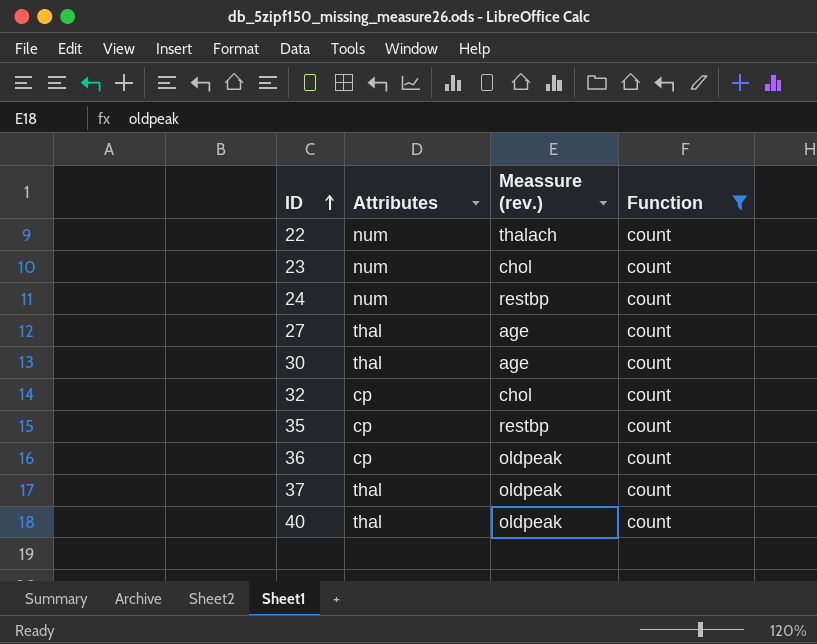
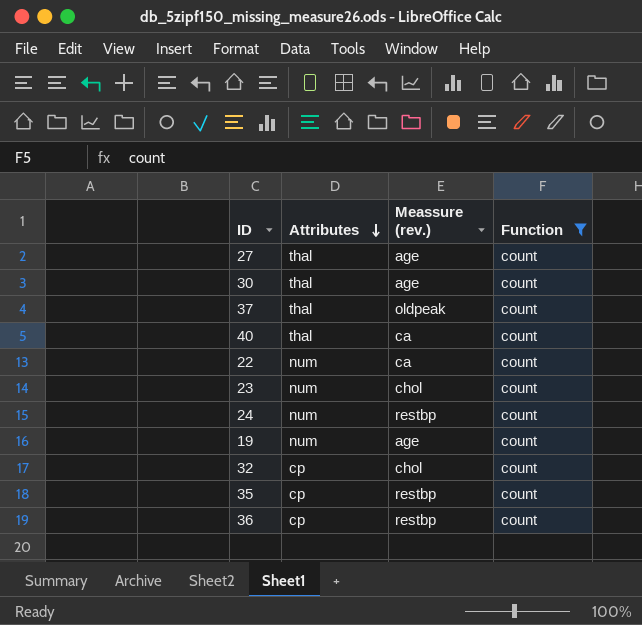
row order: ID ascending -> Attributes descending
40 | Meassure (rev.): oldpeak -> ca
22 | Meassure (rev.): thalach -> ca
row 19: none -> num | age | count
36 | Meassure (rev.): oldpeak -> restbp

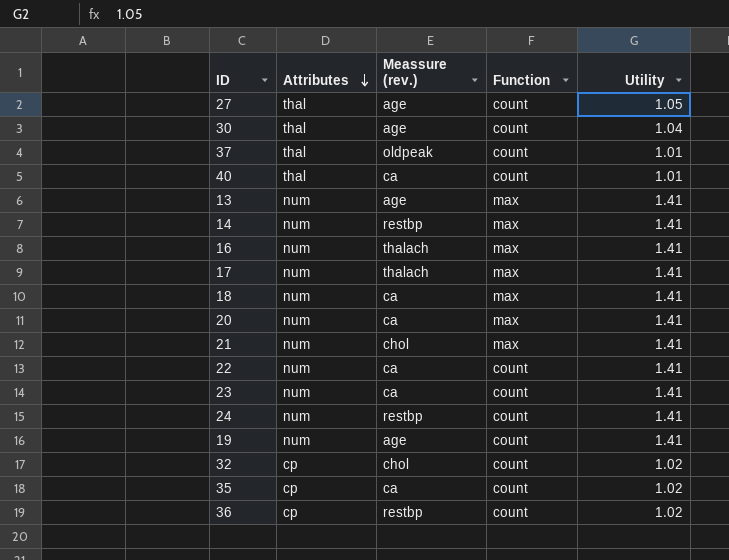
filter: Function = count -> none
column Utility | position: none -> 5
23 | Meassure (rev.): chol -> ca
35 | Meassure (rev.): restbp -> ca

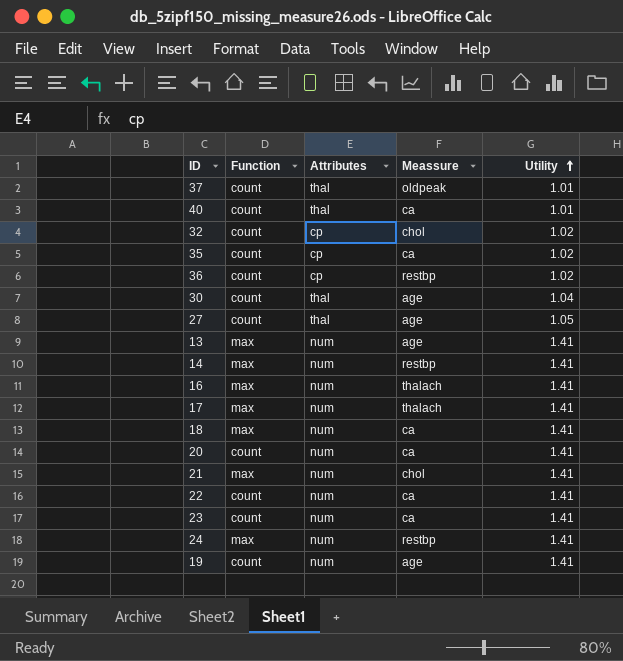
row order: Attributes descending -> Utility ascending
column Function | position: 4 -> 2
column name: Meassure (rev.) -> Meassure
20 | Function: max -> count
24 | Function: count -> max

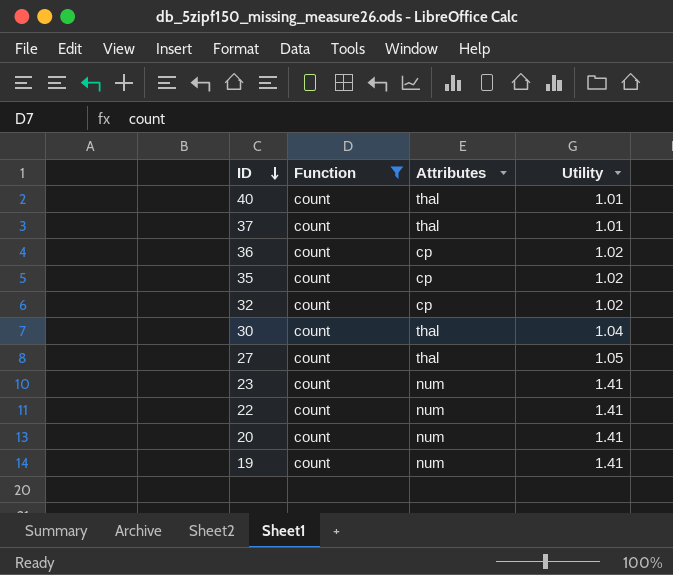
filter: none -> Function = count
row order: Utility ascending -> ID descending
column Meassure | position: 4 -> none

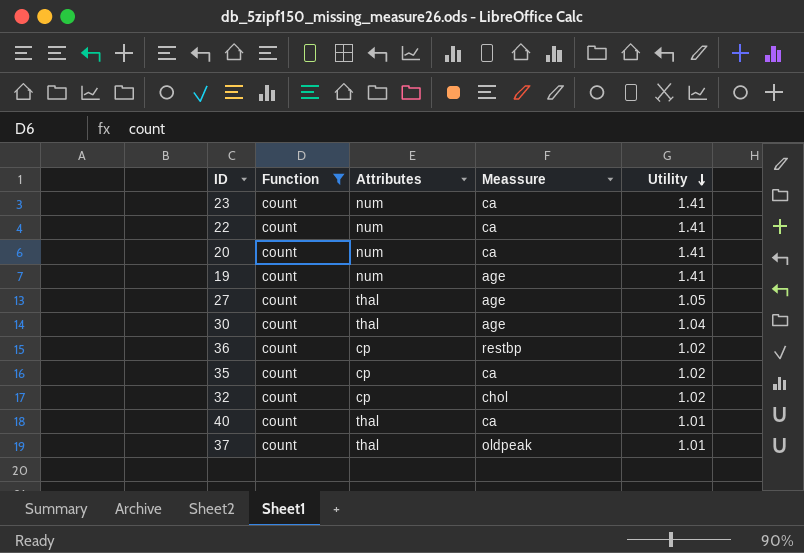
row order: ID descending -> Utility descending
column Meassure | position: none -> 4

